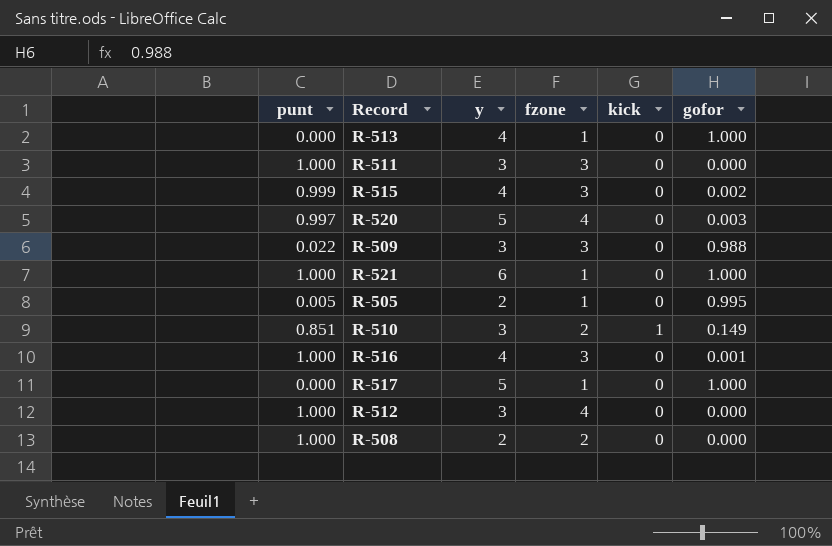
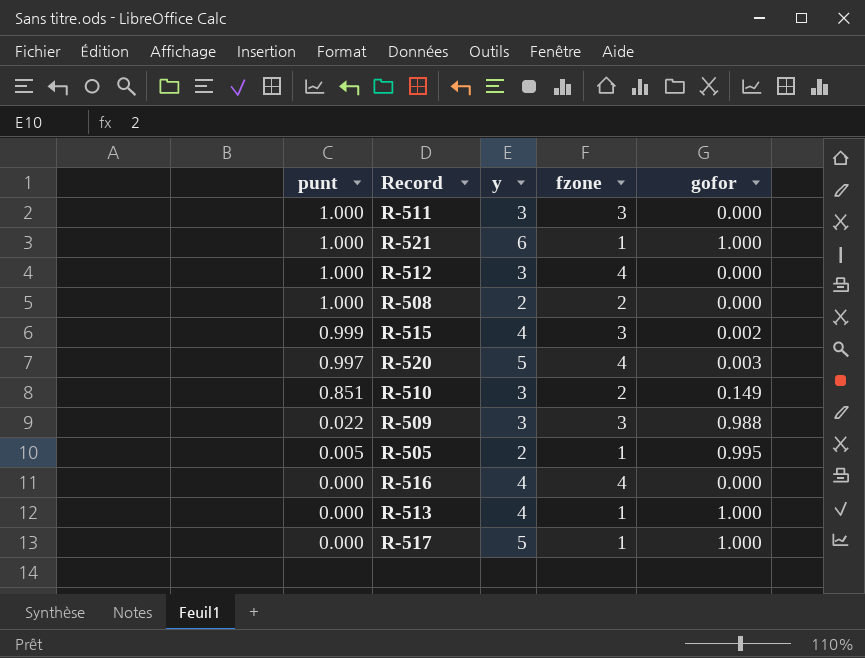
row order: none -> punt descending
column kick | position: 5 -> none
R-516 | punt: 1.000 -> 0.000
R-516 | fzone: 3 -> 4
R-516 | gofor: 0.001 -> 0.000

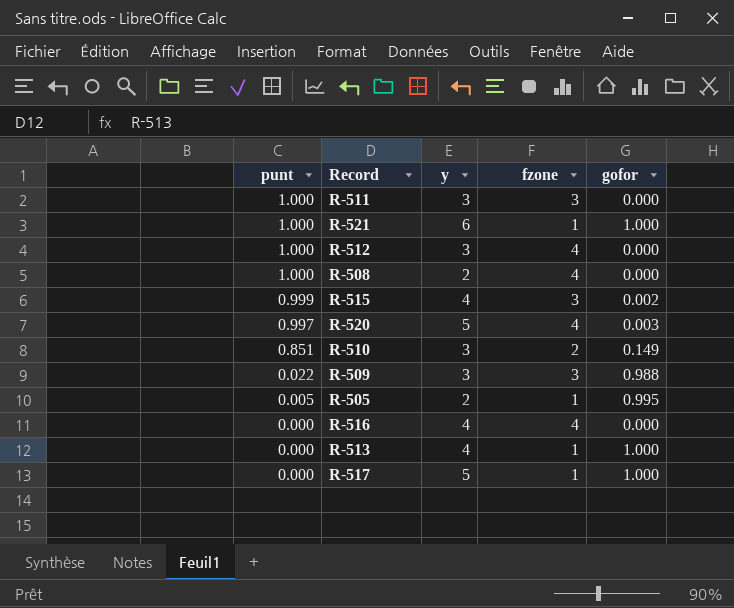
R-508 | fzone: 2 -> 4

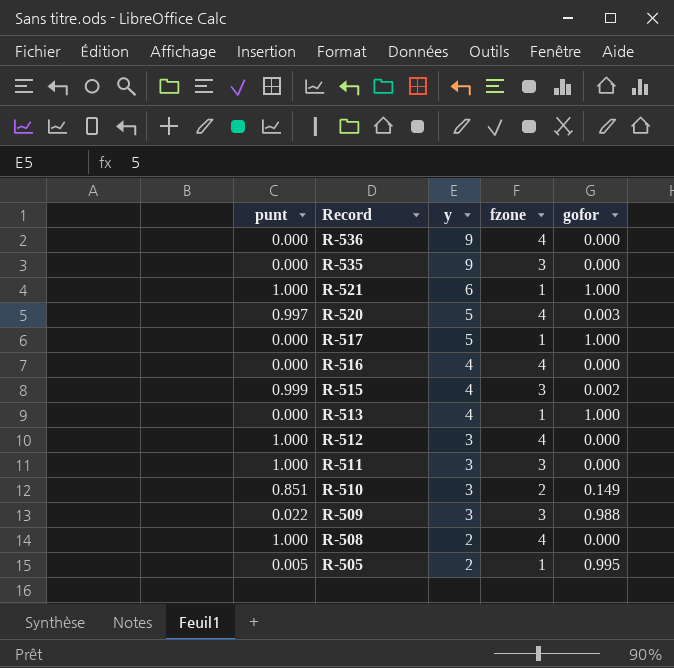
row order: punt descending -> Record descending
row R-536: none -> 0.000 | 9 | 4 | 0.000
row R-535: none -> 0.000 | 9 | 3 | 0.000

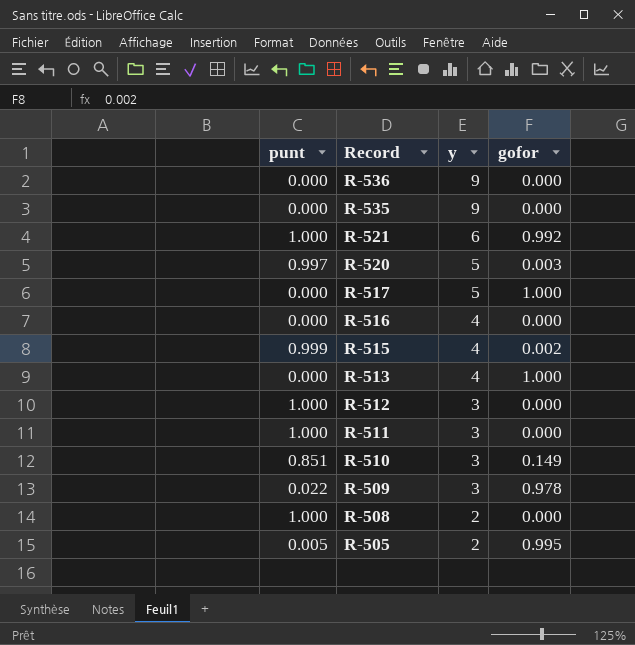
column fzone | position: 4 -> none
R-521 | gofor: 1.000 -> 0.992
R-509 | gofor: 0.988 -> 0.978

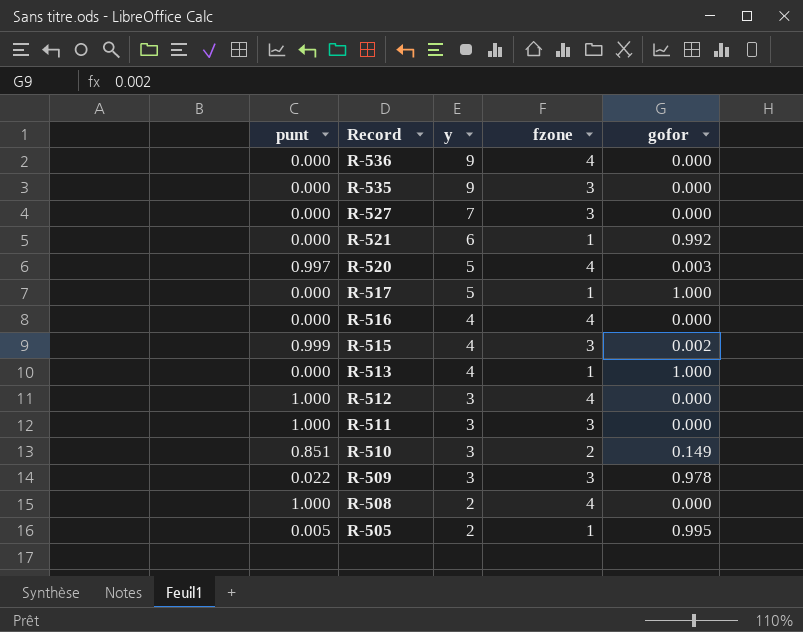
column fzone | position: none -> 4
row R-527: none -> 0.000 | 7 | 3 | 0.000
R-521 | punt: 1.000 -> 0.000

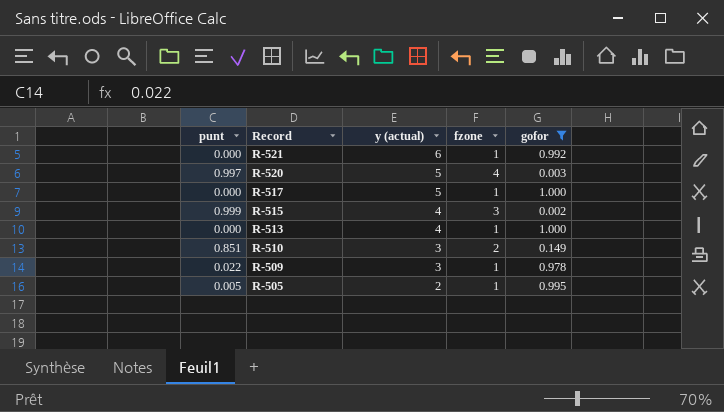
filter: none -> gofor != 0.000
column name: y -> y (actual)
R-509 | fzone: 3 -> 1

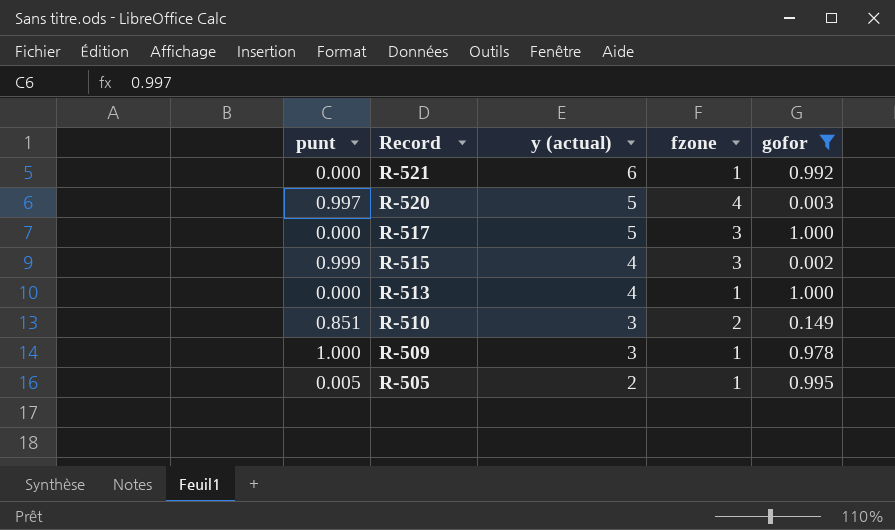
R-517 | fzone: 1 -> 3
R-509 | punt: 0.022 -> 1.000

